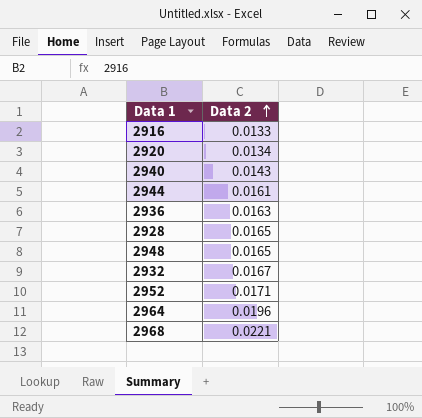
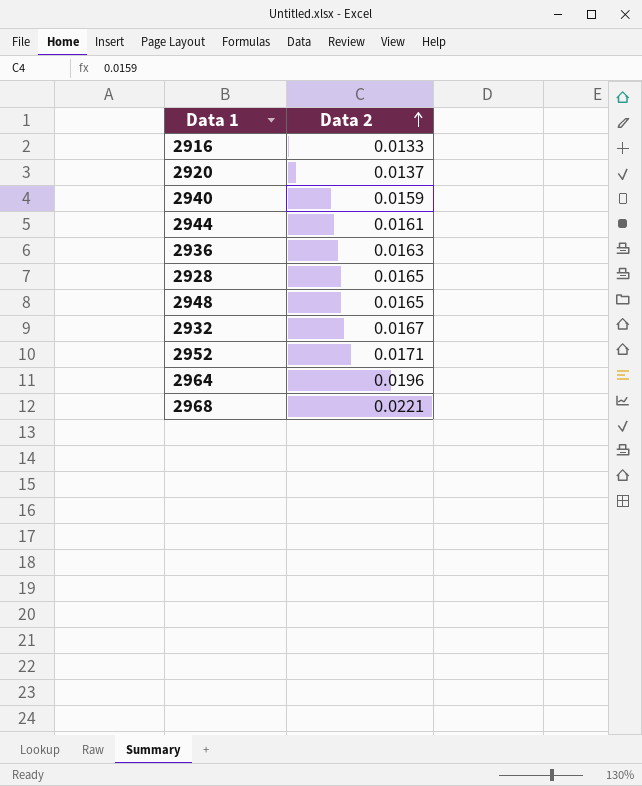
2920 | Data 2: 0.0134 -> 0.0137
2940 | Data 2: 0.0143 -> 0.0159

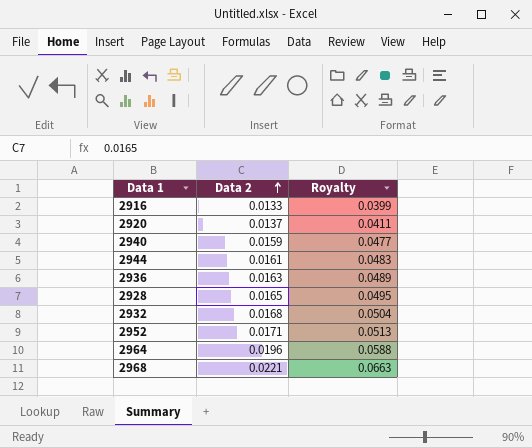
column Royalty | formula: none -> [Data 2] * 3
row 2948: 0.0165 -> none
2932 | Data 2: 0.0167 -> 0.0168

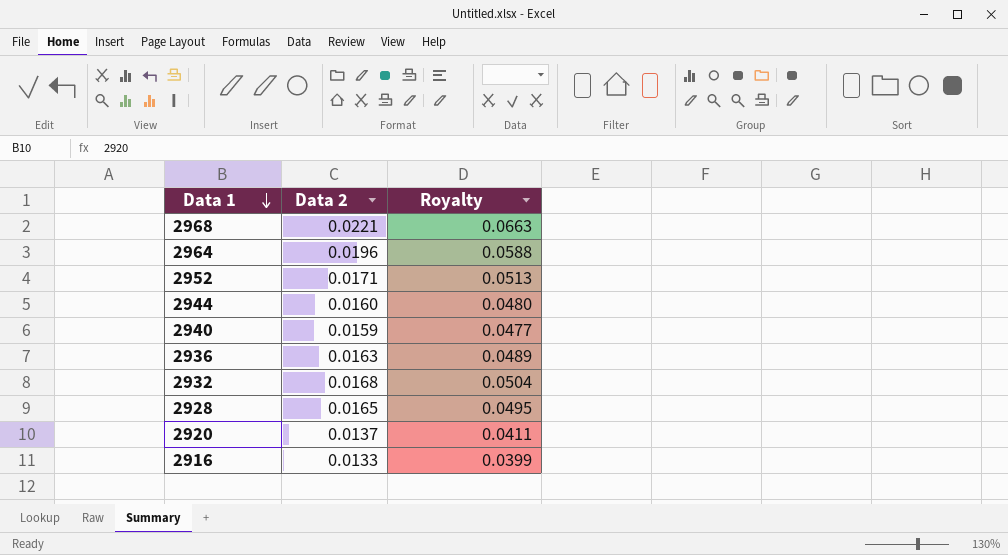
row order: Data 2 ascending -> Data 1 descending
2944 | Data 2: 0.0161 -> 0.0160
2944 | Royalty: 0.0483 -> 0.0480

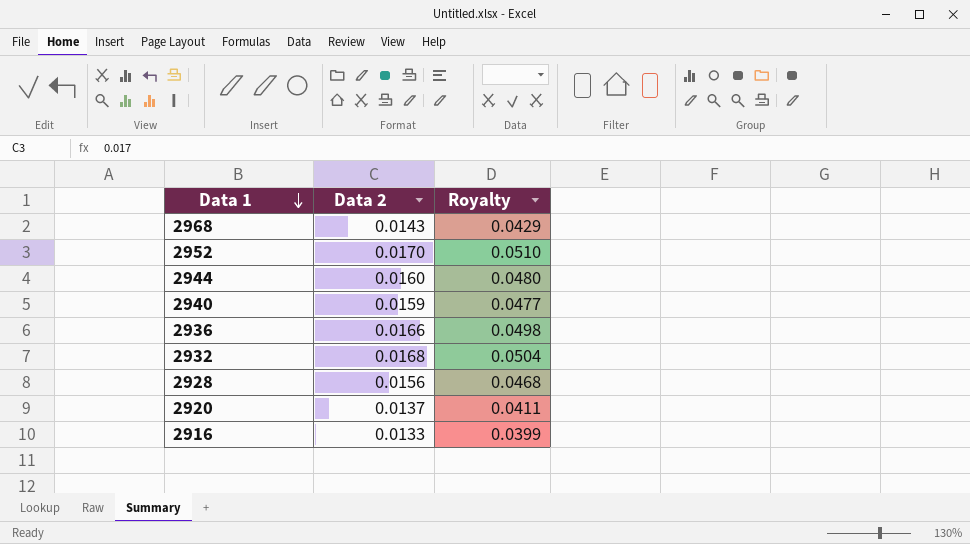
row 2964: 0.0196 | 0.0588 -> none
2968 | Data 2: 0.0221 -> 0.0143
2968 | Royalty: 0.0663 -> 0.0429
2952 | Data 2: 0.0171 -> 0.0170
2952 | Royalty: 0.0513 -> 0.0510
2936 | Data 2: 0.0163 -> 0.0166
2936 | Royalty: 0.0489 -> 0.0498
2928 | Data 2: 0.0165 -> 0.0156
2928 | Royalty: 0.0495 -> 0.0468

